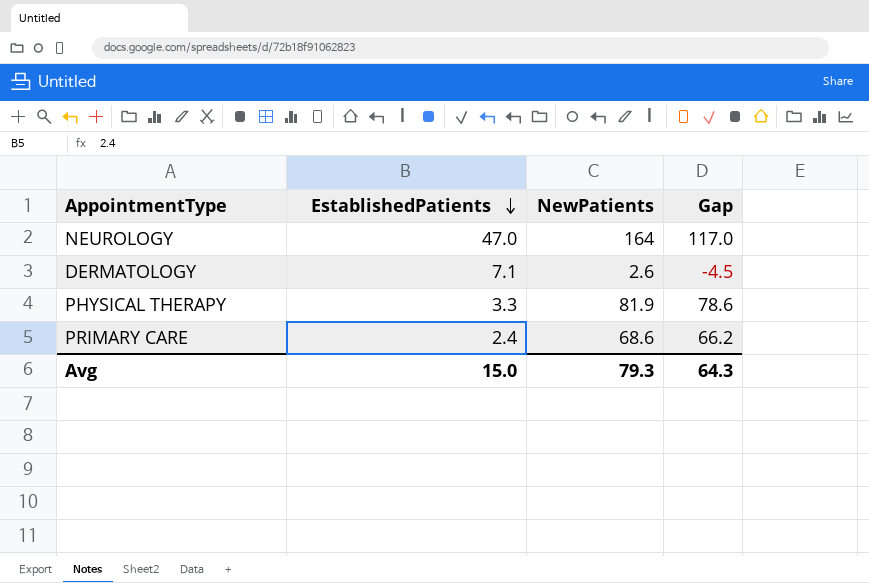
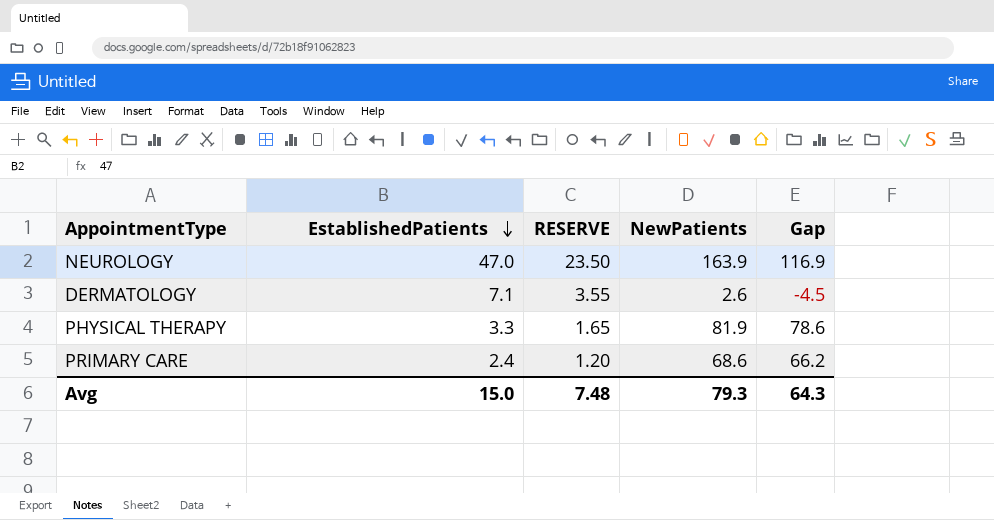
column RESERVE | formula: none -> [EstablishedPatients] * 0.5
NEUROLOGY | NewPatients: 164 -> 163.9
NEUROLOGY | Gap: 117.0 -> 116.9

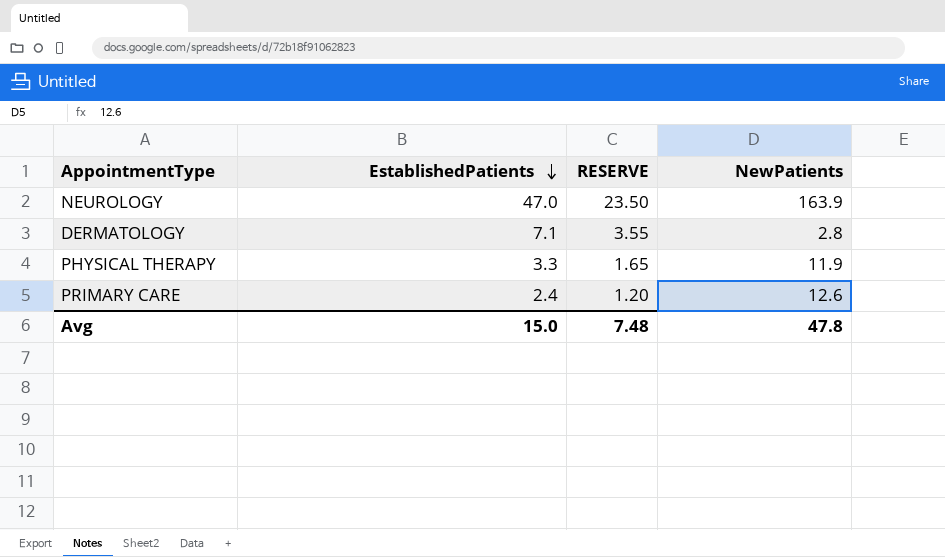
column Gap | formula: [NewPatients] - [EstablishedPatients] -> none
DERMATOLOGY | NewPatients: 2.6 -> 2.8
PHYSICAL THERAPY | NewPatients: 81.9 -> 11.9
PRIMARY CARE | NewPatients: 68.6 -> 12.6
Avg | NewPatients: 79.3 -> 47.8

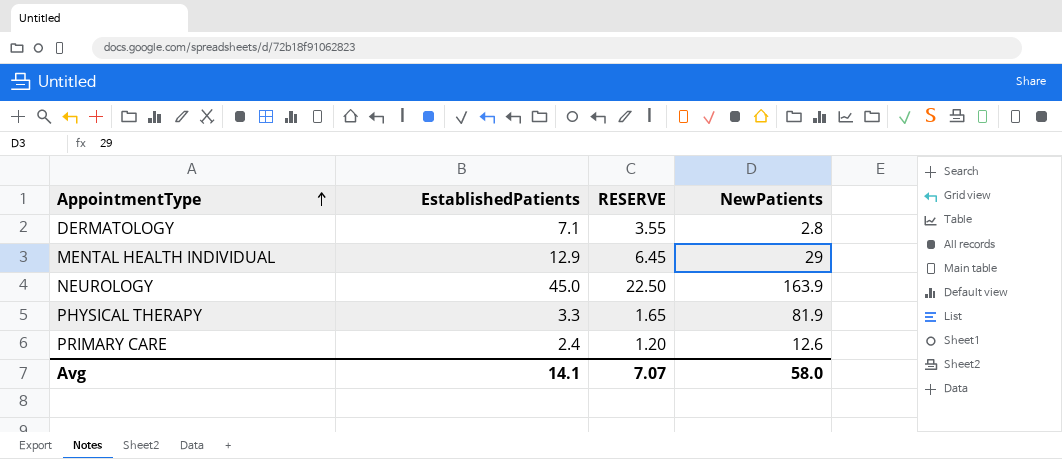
row order: EstablishedPatients descending -> AppointmentType ascending
row MENTAL HEALTH INDIVIDUAL: none -> 12.9 | 6.45 | 29
NEUROLOGY | EstablishedPatients: 47.0 -> 45.0
NEUROLOGY | RESERVE: 23.50 -> 22.50
PHYSICAL THERAPY | NewPatients: 11.9 -> 81.9
Avg | EstablishedPatients: 15.0 -> 14.1
Avg | RESERVE: 7.48 -> 7.07
Avg | NewPatients: 47.8 -> 58.0

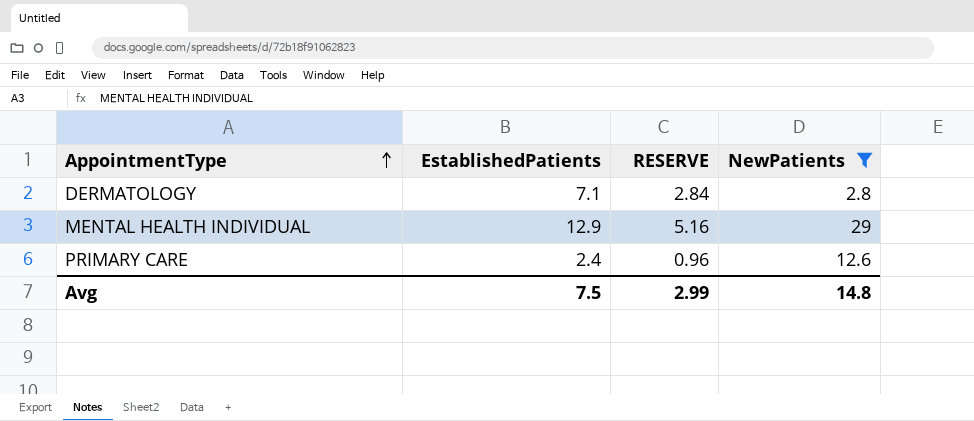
filter: none -> NewPatients <= 29
column RESERVE | formula: [EstablishedPatients] * 0.5 -> [EstablishedPatients] * 0.4
Avg | EstablishedPatients: 14.1 -> 7.5
Avg | RESERVE: 7.07 -> 2.99
Avg | NewPatients: 58.0 -> 14.8

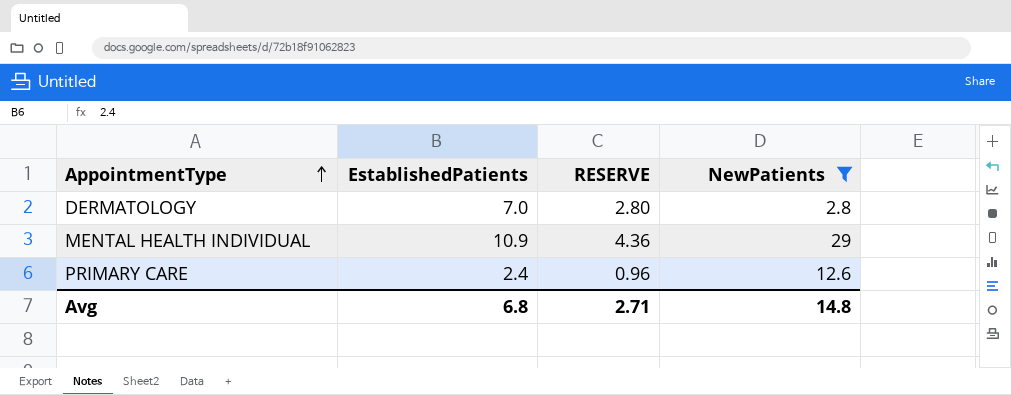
DERMATOLOGY | EstablishedPatients: 7.1 -> 7.0
DERMATOLOGY | RESERVE: 2.84 -> 2.80
MENTAL HEALTH INDIVIDUAL | EstablishedPatients: 12.9 -> 10.9
MENTAL HEALTH INDIVIDUAL | RESERVE: 5.16 -> 4.36
Avg | EstablishedPatients: 7.5 -> 6.8
Avg | RESERVE: 2.99 -> 2.71

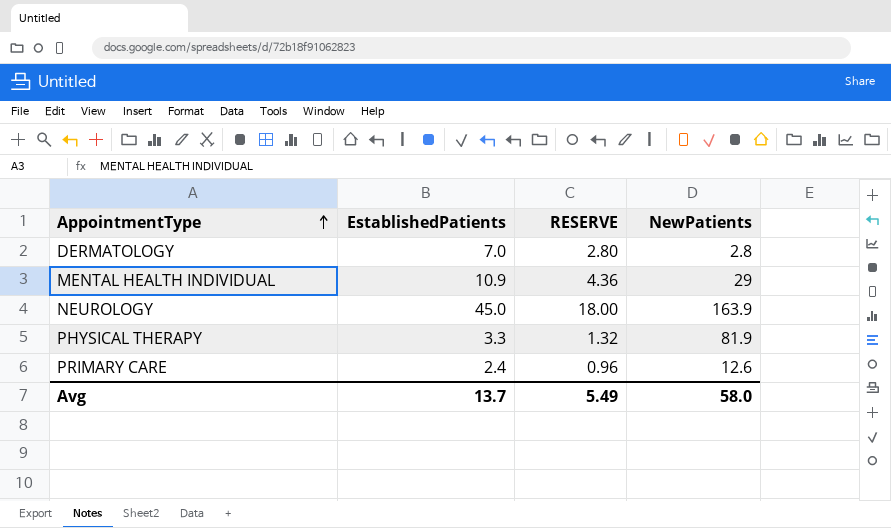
filter: NewPatients <= 29 -> none
Avg | EstablishedPatients: 6.8 -> 13.7
Avg | RESERVE: 2.71 -> 5.49
Avg | NewPatients: 14.8 -> 58.0

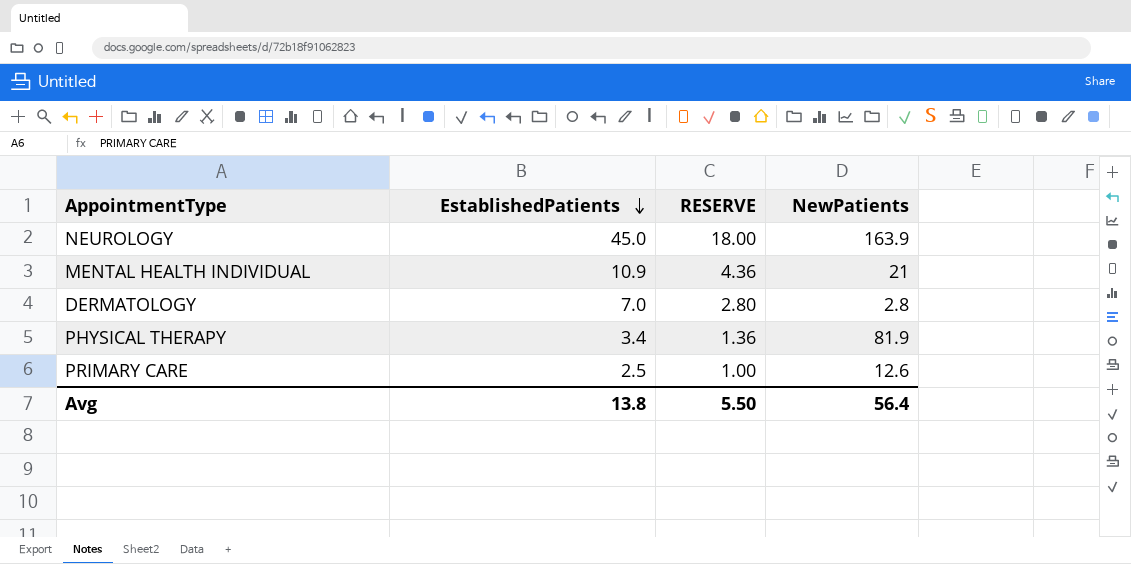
row order: AppointmentType ascending -> EstablishedPatients descending
MENTAL HEALTH INDIVIDUAL | NewPatients: 29 -> 21
PHYSICAL THERAPY | EstablishedPatients: 3.3 -> 3.4
PHYSICAL THERAPY | RESERVE: 1.32 -> 1.36
PRIMARY CARE | EstablishedPatients: 2.4 -> 2.5
PRIMARY CARE | RESERVE: 0.96 -> 1.00
Avg | EstablishedPatients: 13.7 -> 13.8
Avg | RESERVE: 5.49 -> 5.50
Avg | NewPatients: 58.0 -> 56.4

